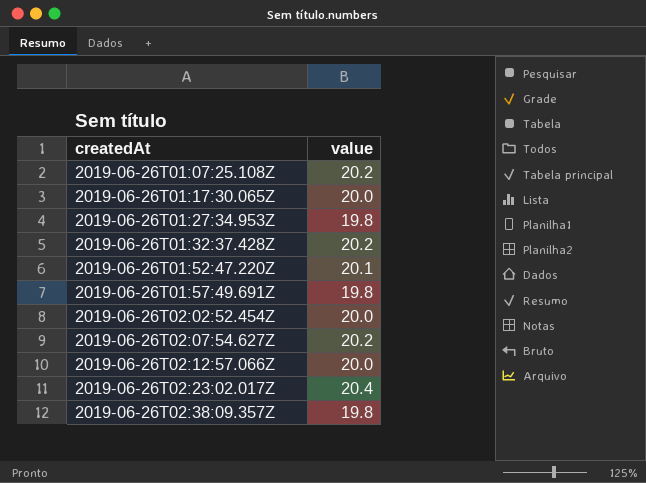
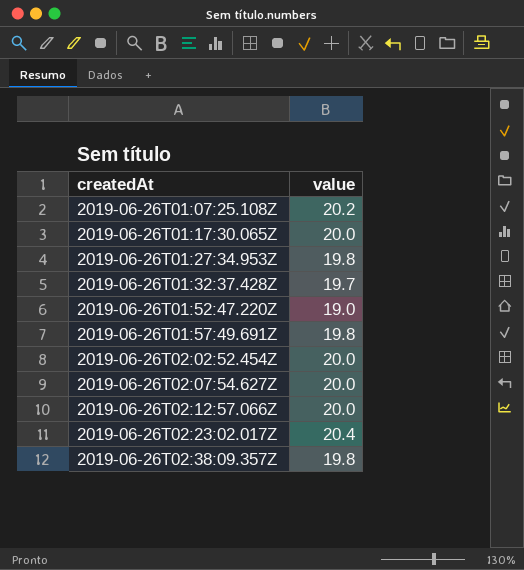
2019-06-26T01:32:37.428Z | value: 20.2 -> 19.7
2019-06-26T01:52:47.220Z | value: 20.1 -> 19.0
2019-06-26T02:07:54.627Z | value: 20.2 -> 20.0

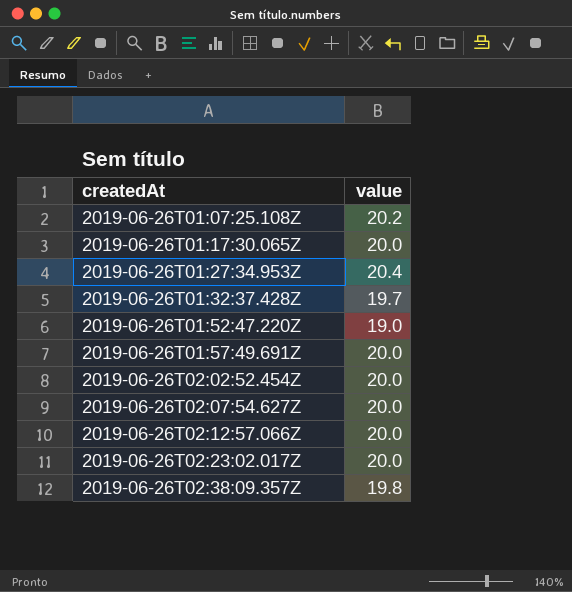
2019-06-26T01:27:34.953Z | value: 19.8 -> 20.4
2019-06-26T01:57:49.691Z | value: 19.8 -> 20.0
2019-06-26T02:23:02.017Z | value: 20.4 -> 20.0

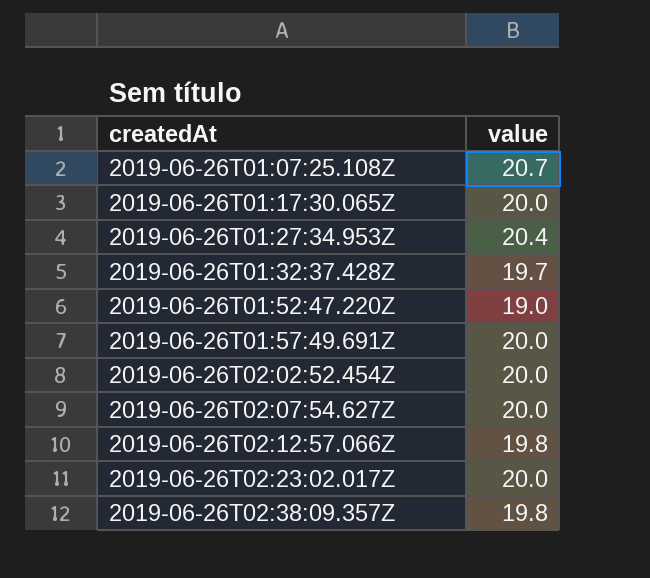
2019-06-26T01:07:25.108Z | value: 20.2 -> 20.7
2019-06-26T02:12:57.066Z | value: 20.0 -> 19.8

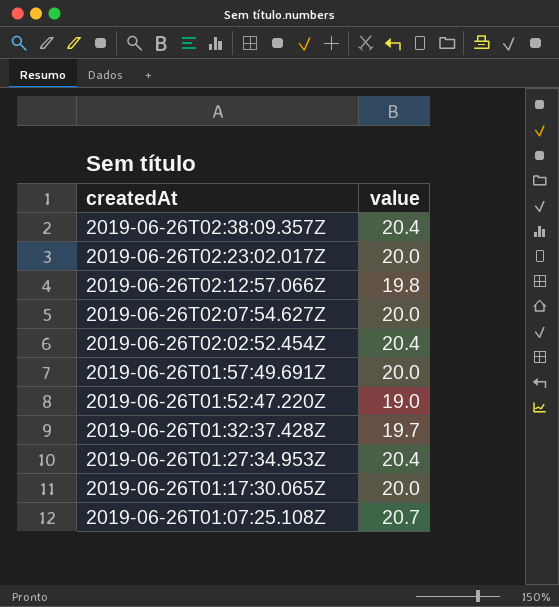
row order: createdAt ascending -> createdAt descending
2019-06-26T02:38:09.357Z | value: 19.8 -> 20.4
2019-06-26T02:02:52.454Z | value: 20.0 -> 20.4

